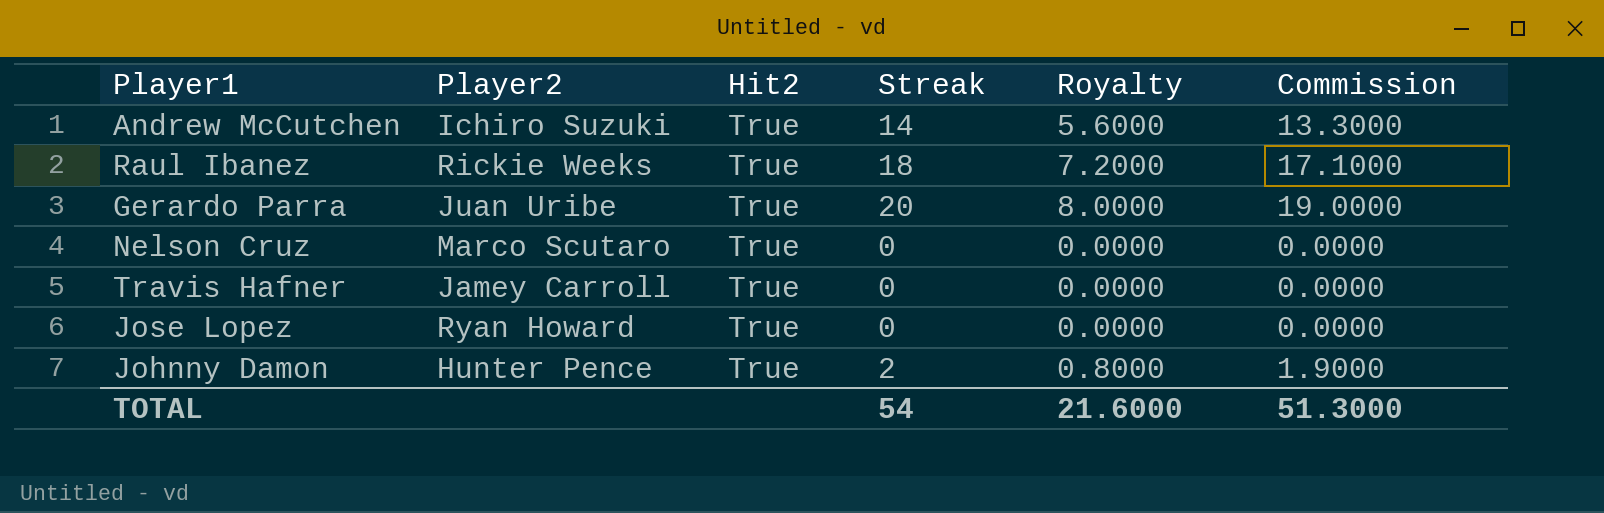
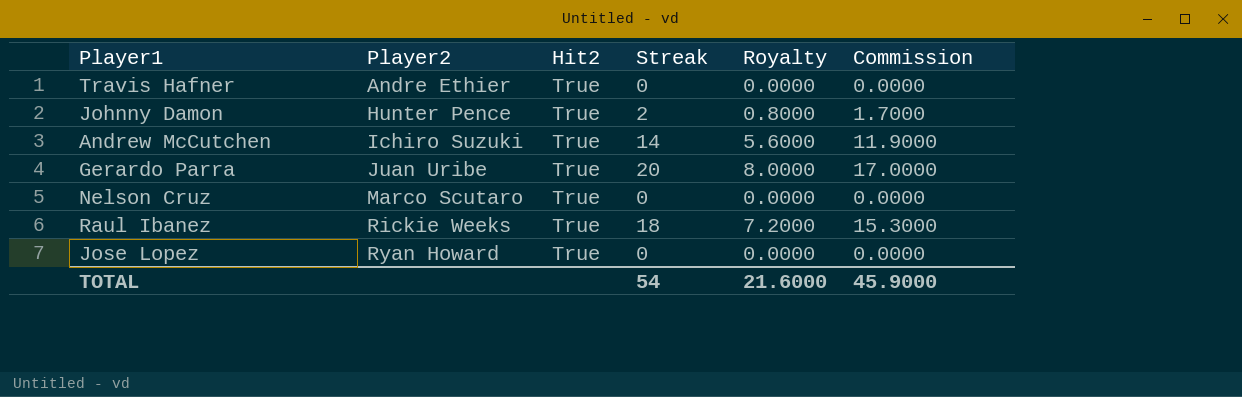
row order: none -> Player2 ascending
column Commission | formula: [Streak] * 0.95 -> [Streak] * 0.85
Travis Hafner | Player2: Jamey Carroll -> Andre Ethier
TOTAL | Commission: 51.3000 -> 45.9000

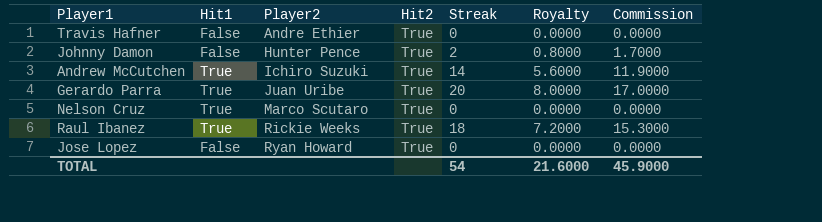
column Hit1 | position: none -> 2

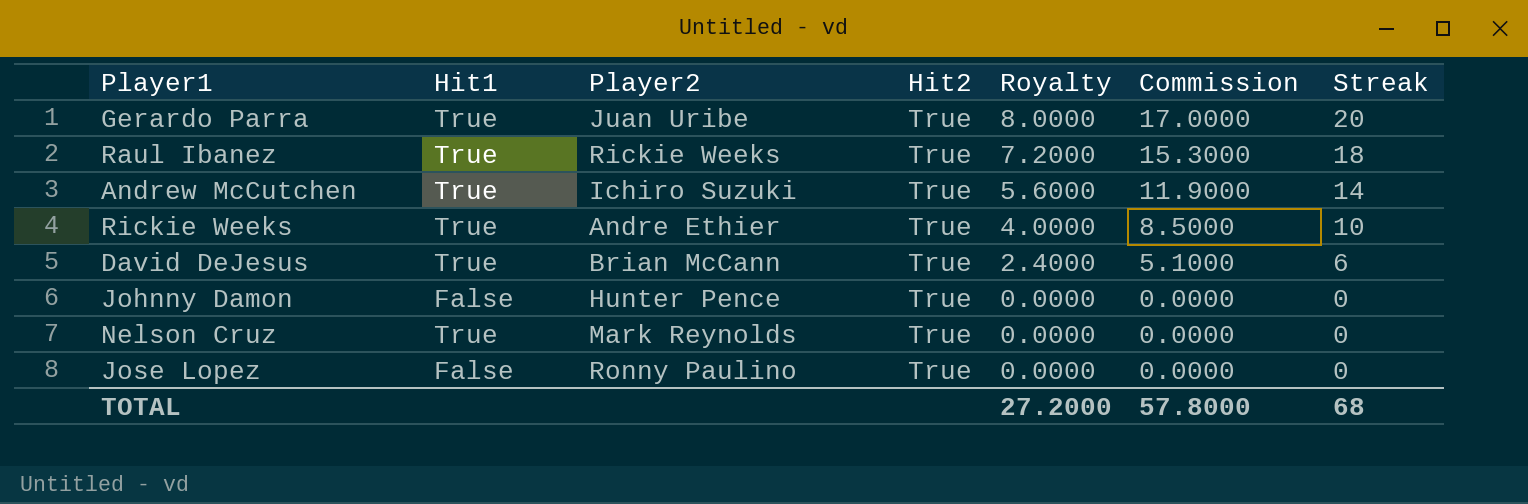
row order: Player2 ascending -> Royalty descending
column Streak | position: 5 -> 7
row Travis Hafner: False | Andre Ethier | True | 0 | 0.0000 | 0.0000 -> none
row Rickie Weeks: none -> True | Andre Ethier | True | 4.0000 | 8.5000 | 10
row David DeJesus: none -> True | Brian McCann | True | 2.4000 | 5.1000 | 6
Johnny Damon | Royalty: 0.8000 -> 0.0000
Johnny Damon | Commission: 1.7000 -> 0.0000
Johnny Damon | Streak: 2 -> 0
Nelson Cruz | Player2: Marco Scutaro -> Mark Reynolds
Jose Lopez | Player2: Ryan Howard -> Ronny Paulino
TOTAL | Royalty: 21.6000 -> 27.2000
TOTAL | Commission: 45.9000 -> 57.8000
TOTAL | Streak: 54 -> 68

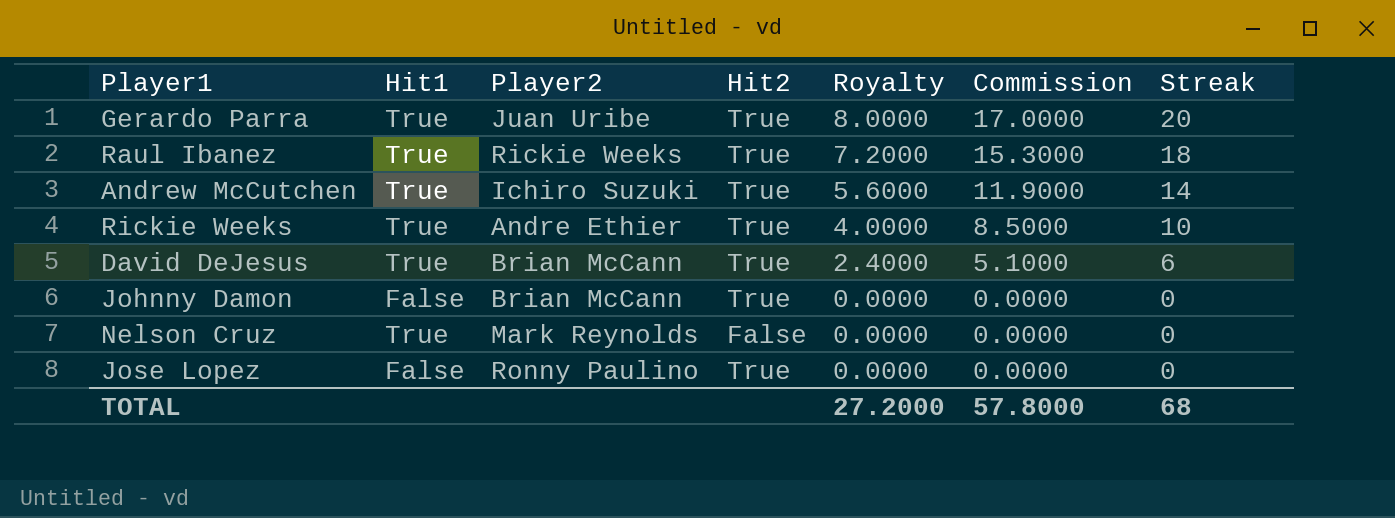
Johnny Damon | Player2: Hunter Pence -> Brian McCann
Nelson Cruz | Hit2: True -> False

